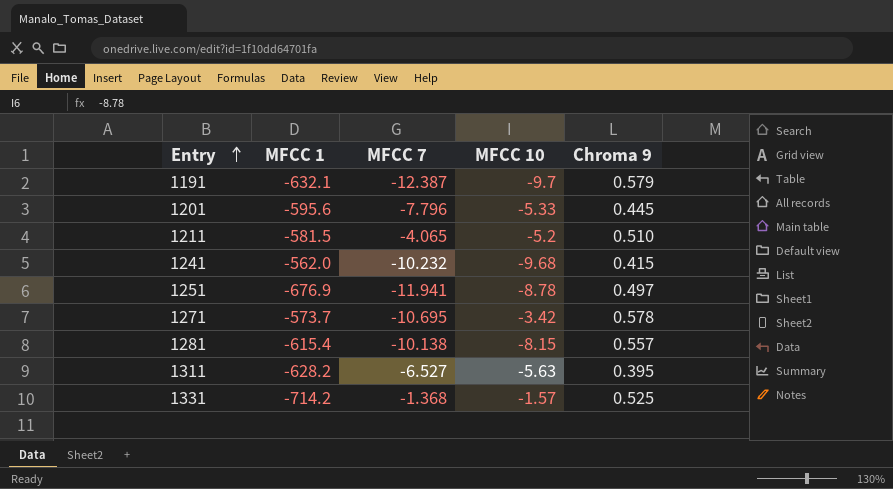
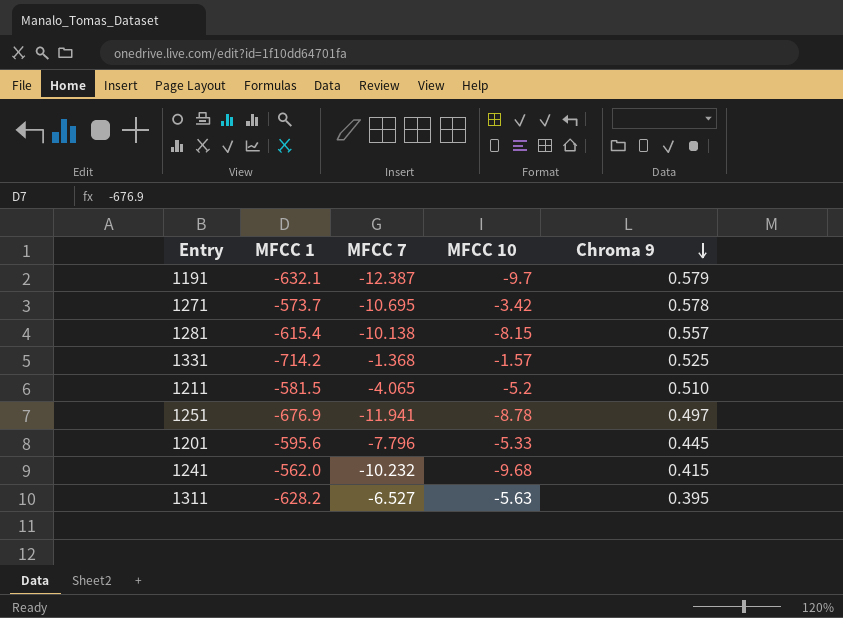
row order: Entry ascending -> Chroma 9 descending

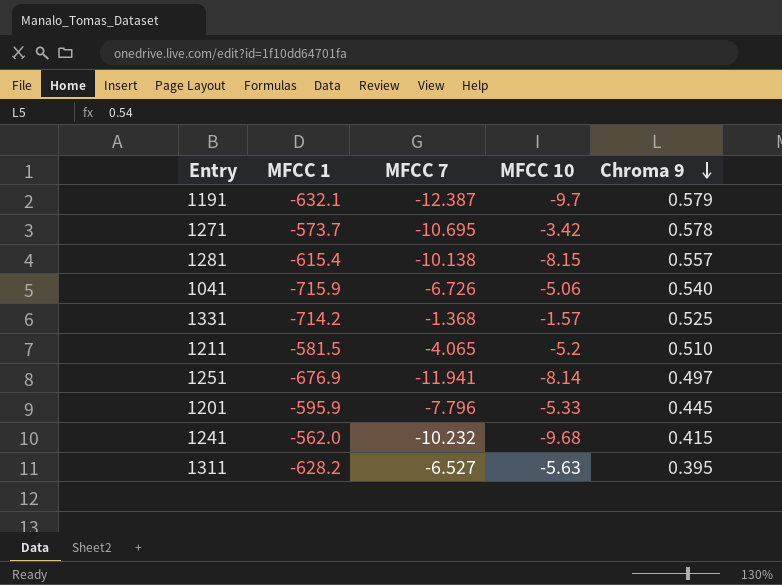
row 1041: none -> -715.9 | -6.726 | -5.06 | 0.540
1251 | MFCC 10: -8.78 -> -8.14
1201 | MFCC 1: -595.6 -> -595.9

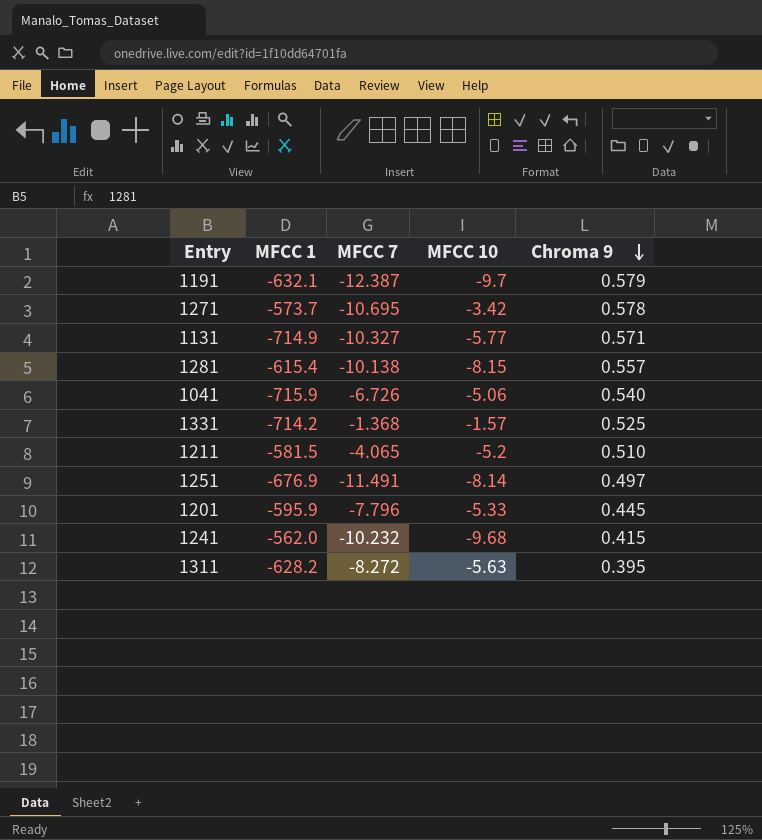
row 1131: none -> -714.9 | -10.327 | -5.77 | 0.571
1251 | MFCC 7: -11.941 -> -11.491
1311 | MFCC 7: -6.527 -> -8.272

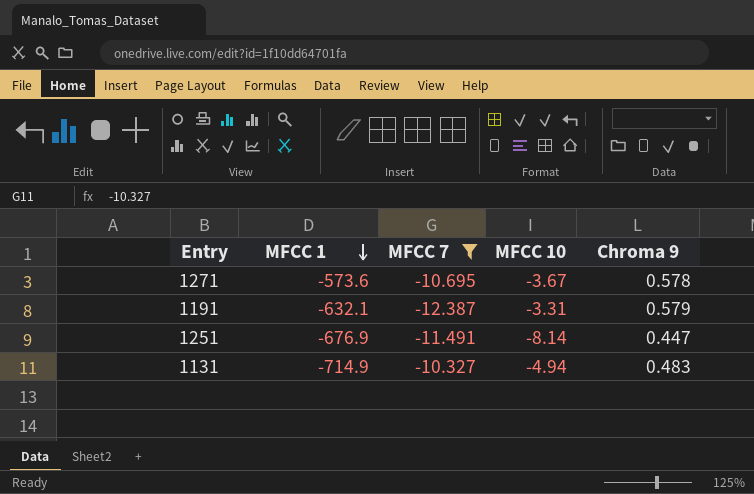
filter: none -> MFCC 7 <= -10.327
row order: Chroma 9 descending -> MFCC 1 descending
1271 | MFCC 1: -573.7 -> -573.6
1271 | MFCC 10: -3.42 -> -3.67
1191 | MFCC 10: -9.7 -> -3.31
1251 | Chroma 9: 0.497 -> 0.447
1131 | MFCC 10: -5.77 -> -4.94
1131 | Chroma 9: 0.571 -> 0.483

